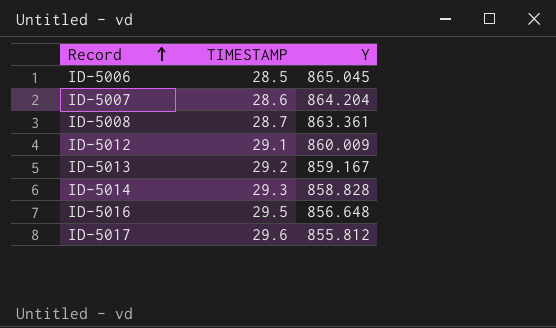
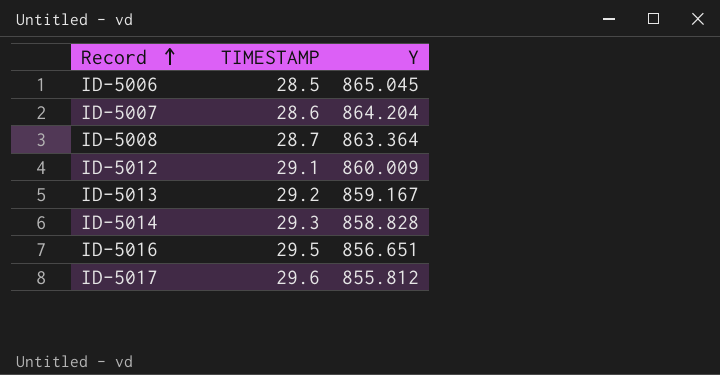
ID-5008 | Y: 863.361 -> 863.364
ID-5016 | Y: 856.648 -> 856.651

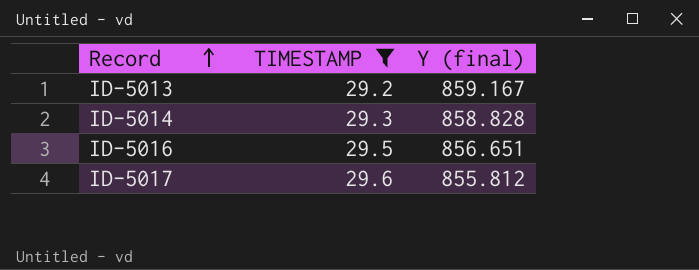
filter: none -> TIMESTAMP >= 29.2
column name: Y -> Y (final)

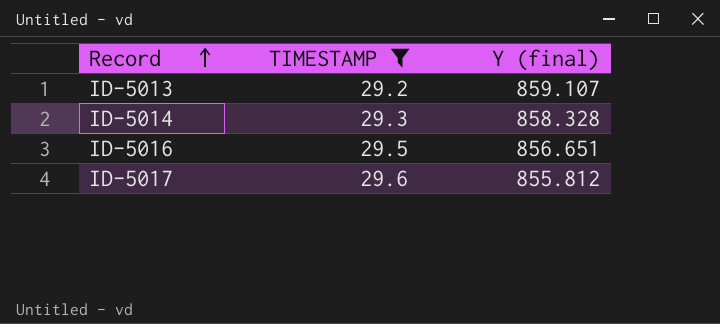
ID-5013 | Y (final): 859.167 -> 859.107
ID-5014 | Y (final): 858.828 -> 858.328

